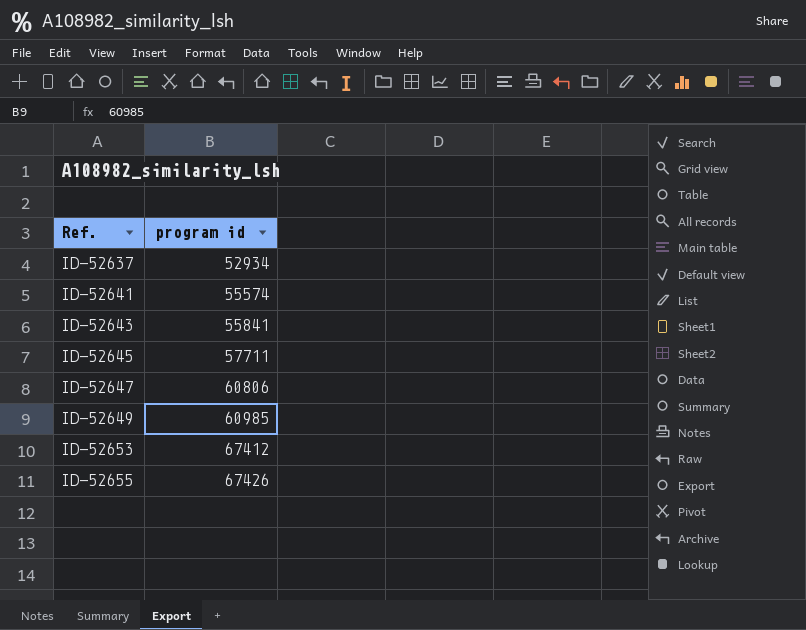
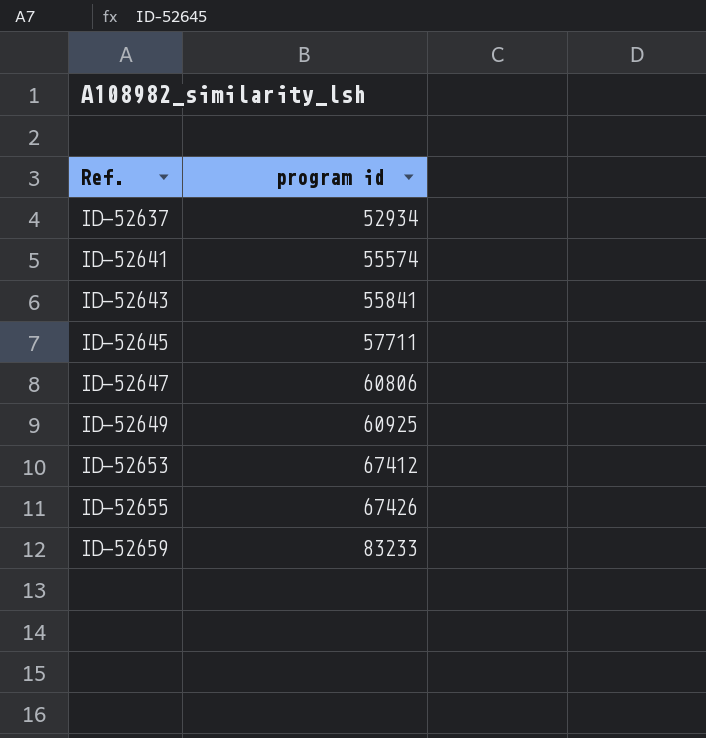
ID-52649 | program id: 60985 -> 60925
row ID-52659: none -> 83233

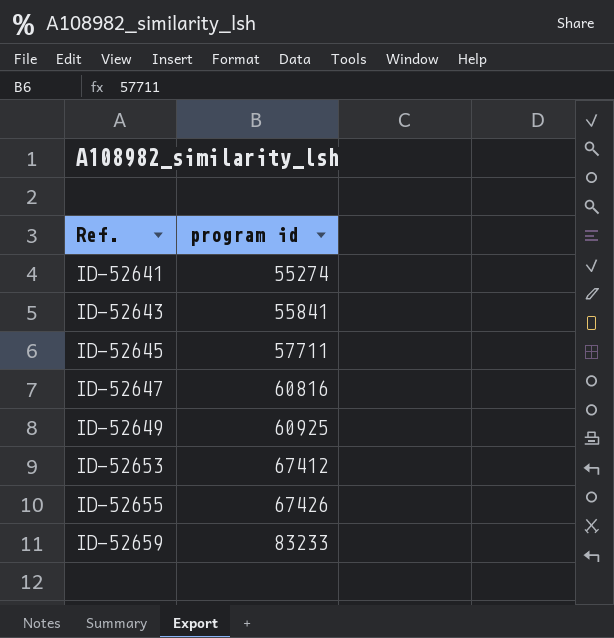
row ID-52637: 52934 -> none
ID-52641 | program id: 55574 -> 55274
ID-52647 | program id: 60806 -> 60816

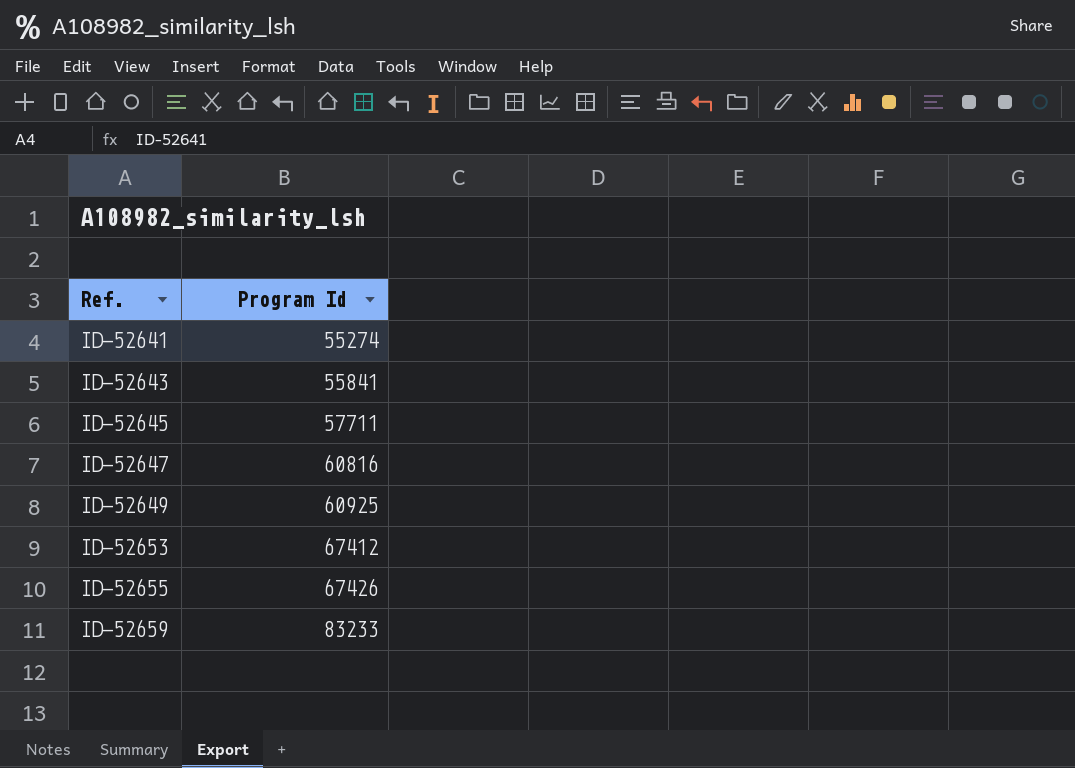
column name: program id -> Program Id

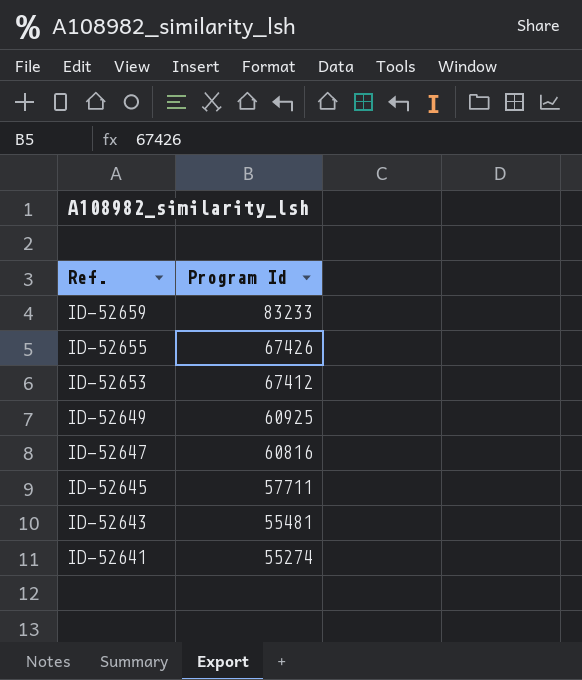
row order: Ref. ascending -> Ref. descending
ID-52643 | Program Id: 55841 -> 55481

